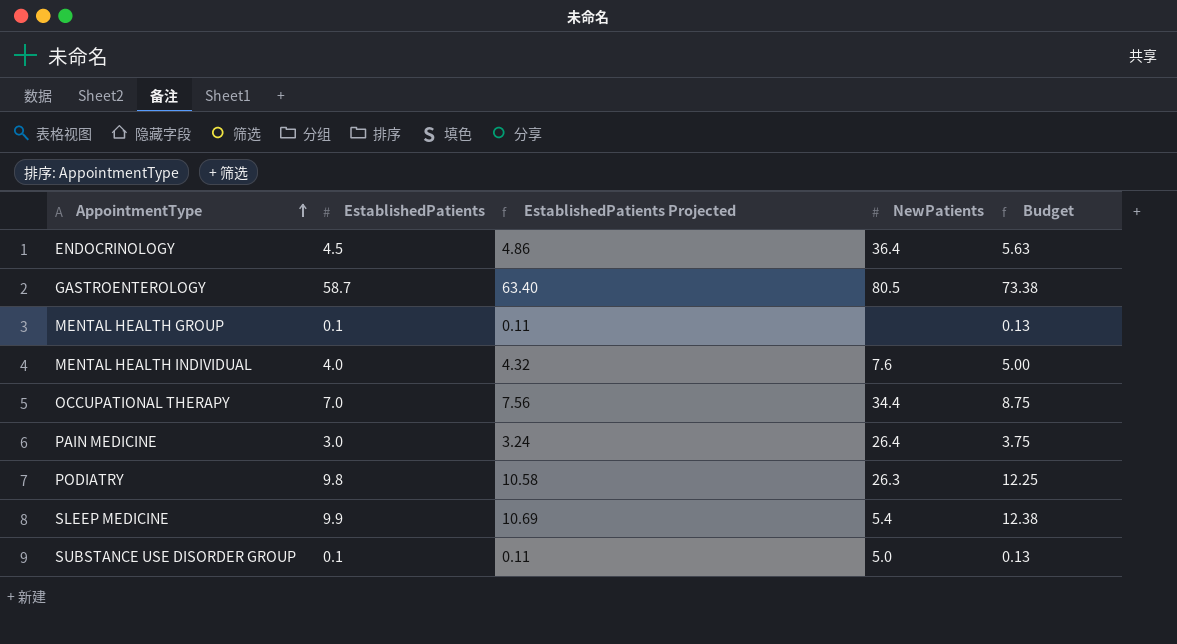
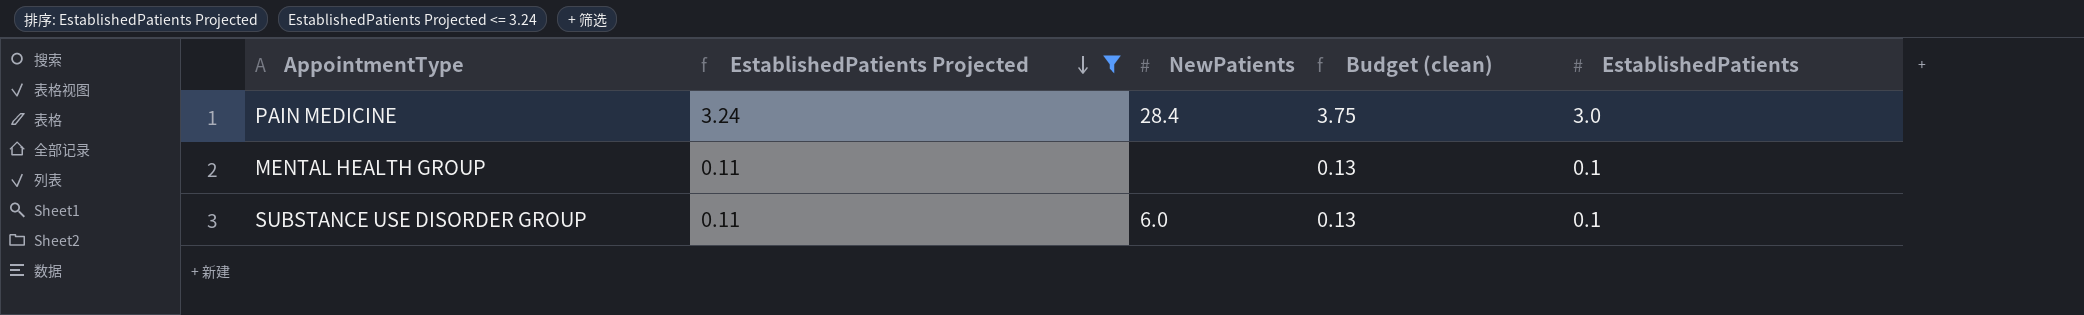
filter: none -> EstablishedPatients Projected <= 3.24
row order: AppointmentType ascending -> EstablishedPatients Projected descending
column name: Budget -> Budget (clean)
column EstablishedPatients | position: 2 -> 5
PAIN MEDICINE | NewPatients: 26.4 -> 28.4
SUBSTANCE USE DISORDER GROUP | NewPatients: 5.0 -> 6.0

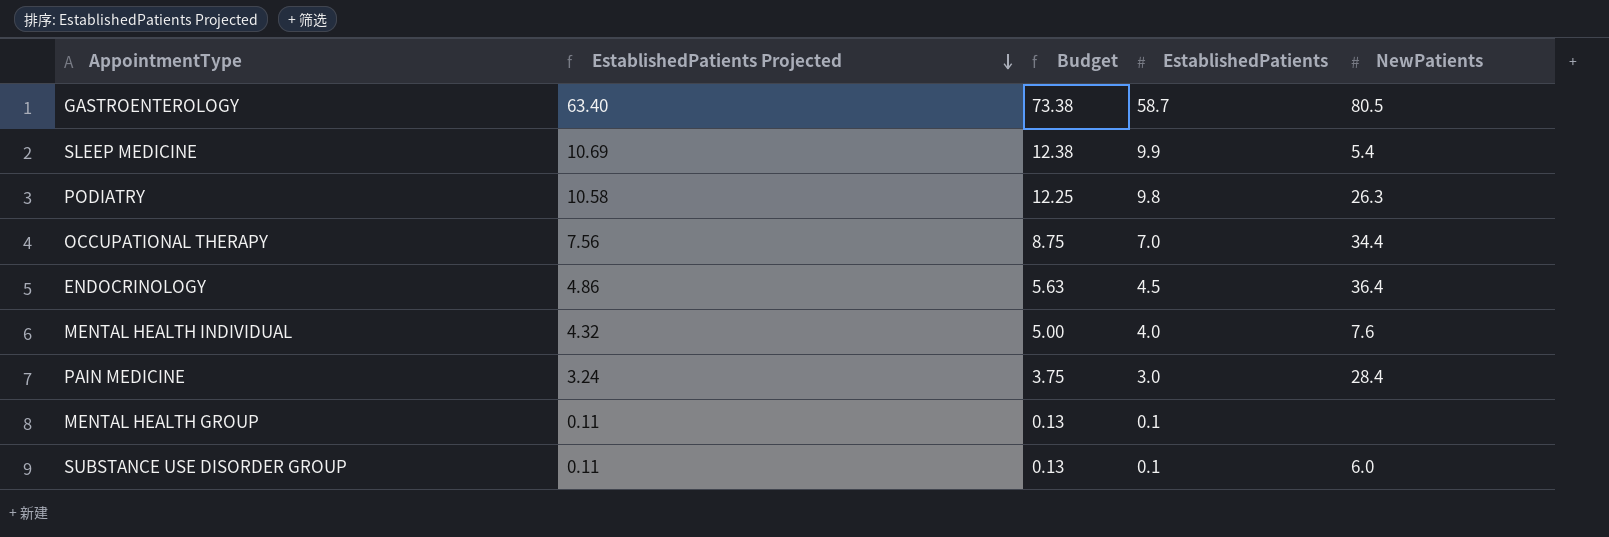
filter: EstablishedPatients Projected <= 3.24 -> none
column name: Budget (clean) -> Budget
column NewPatients | position: 3 -> 5

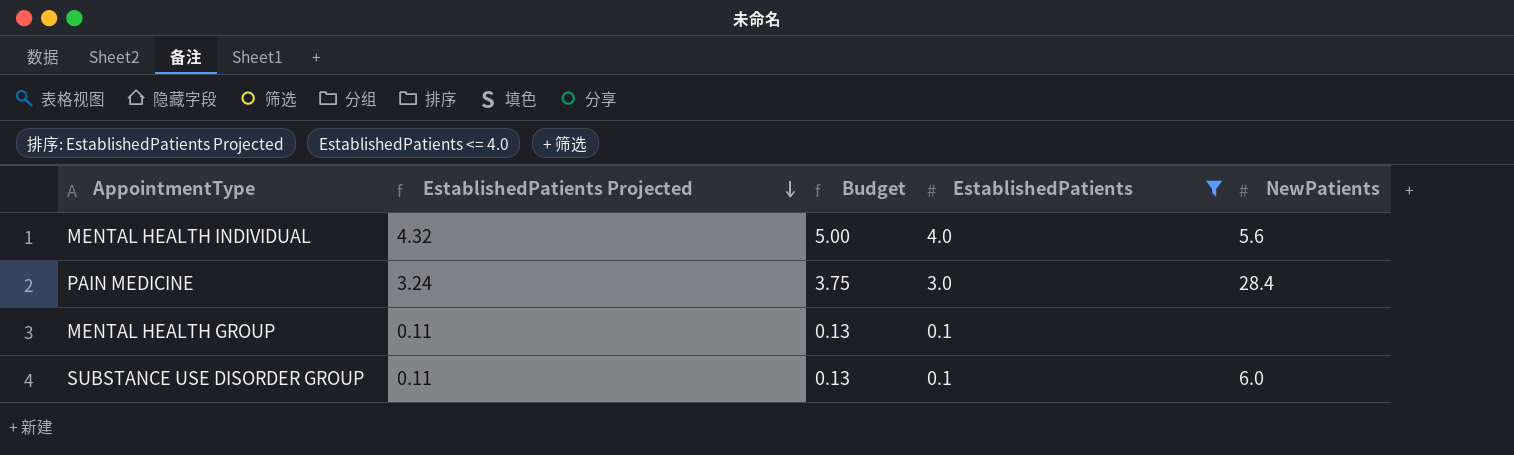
filter: none -> EstablishedPatients <= 4.0
MENTAL HEALTH INDIVIDUAL | NewPatients: 7.6 -> 5.6

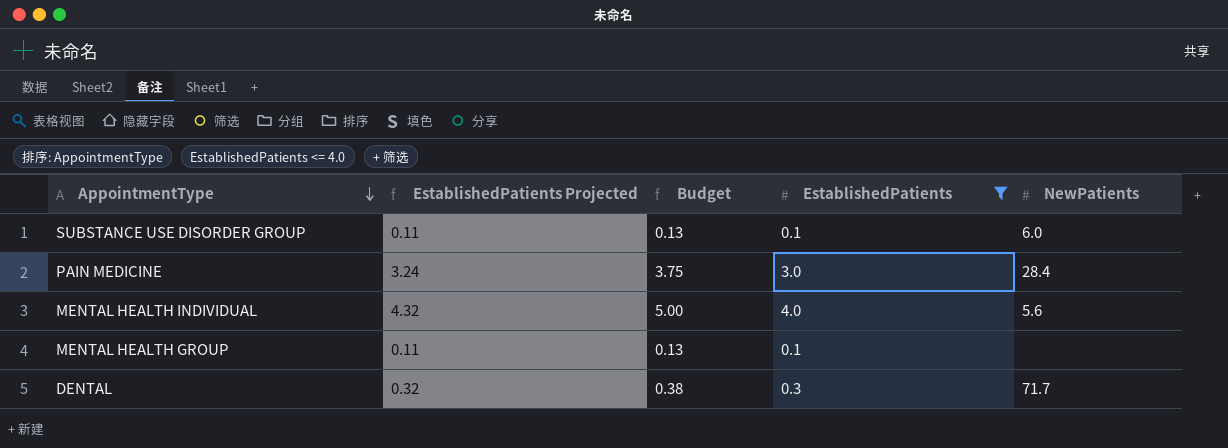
row order: EstablishedPatients Projected descending -> AppointmentType descending
row DENTAL: none -> 0.32 | 0.38 | 0.3 | 71.7

